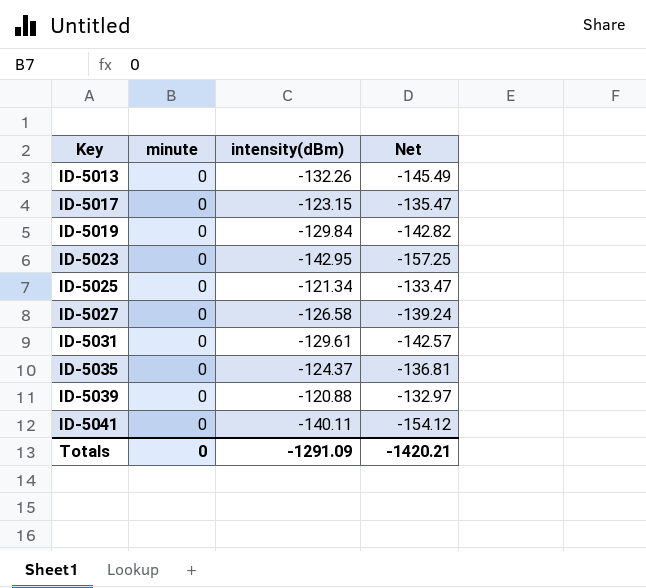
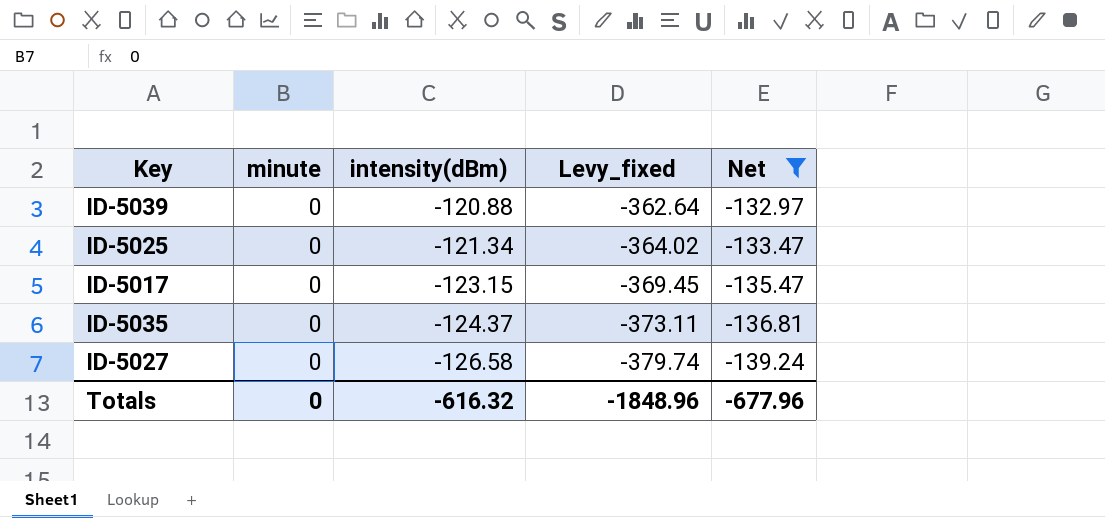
filter: none -> Net >= -139.24
row order: Key ascending -> intensity(dBm) descending
column Levy_fixed | formula: none -> [intensity(dBm)] * 3
Totals | intensity(dBm): -1291.09 -> -616.32
Totals | Net: -1420.21 -> -677.96

